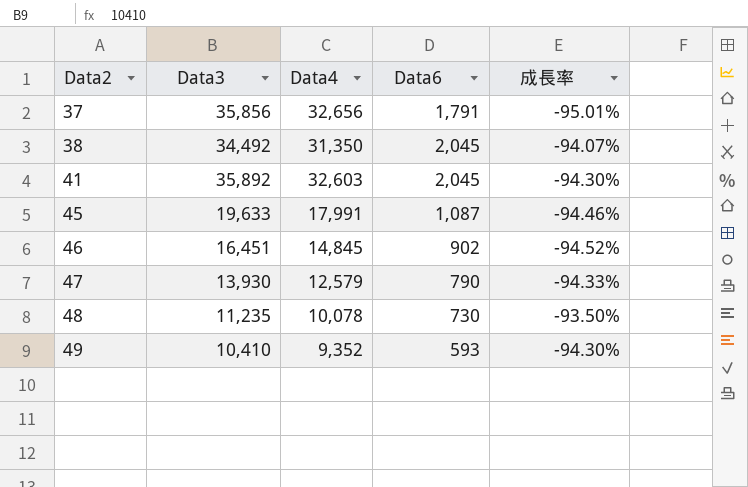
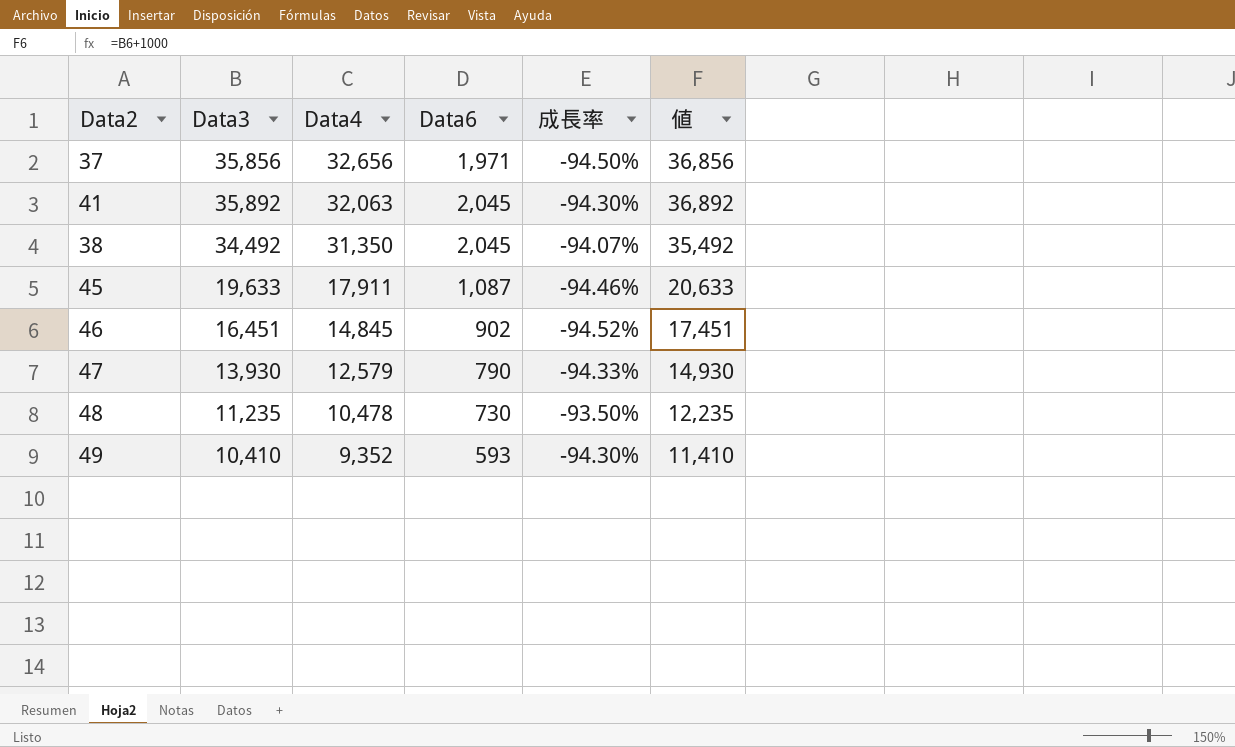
row order: Data2 ascending -> Data4 descending
column 値 | formula: none -> [Data3] + 1000
37 | Data6: 1,791 -> 1,971
37 | 成長率: -95.01% -> -94.50%
41 | Data4: 32,603 -> 32,063
45 | Data4: 17,991 -> 17,911
48 | Data4: 10,078 -> 10,478

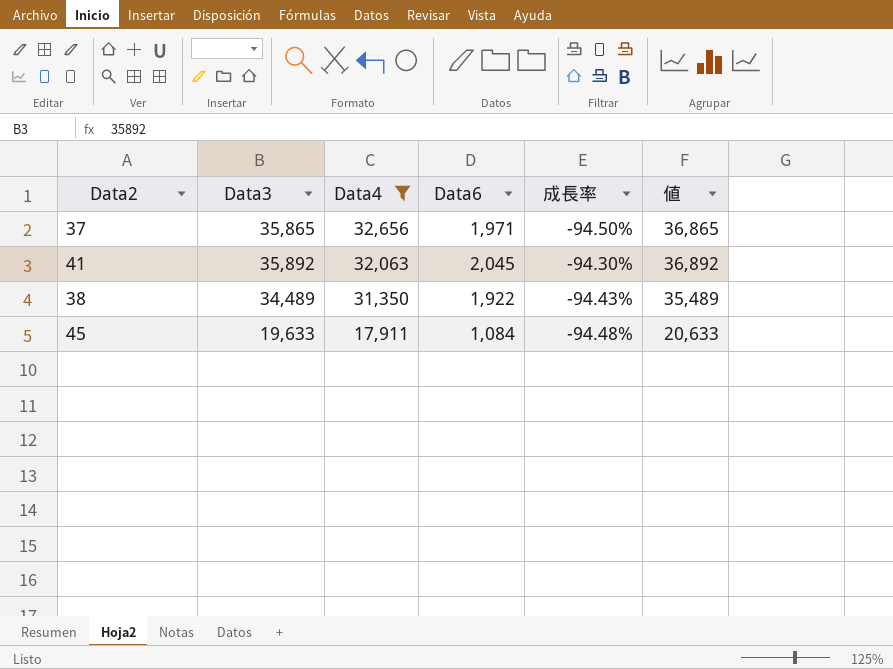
filter: none -> Data4 >= 17,911
37 | Data3: 35,856 -> 35,865
37 | 値: 36,856 -> 36,865
38 | Data3: 34,492 -> 34,489
38 | Data6: 2,045 -> 1,922
38 | 成長率: -94.07% -> -94.43%
38 | 値: 35,492 -> 35,489
45 | Data6: 1,087 -> 1,084
45 | 成長率: -94.46% -> -94.48%

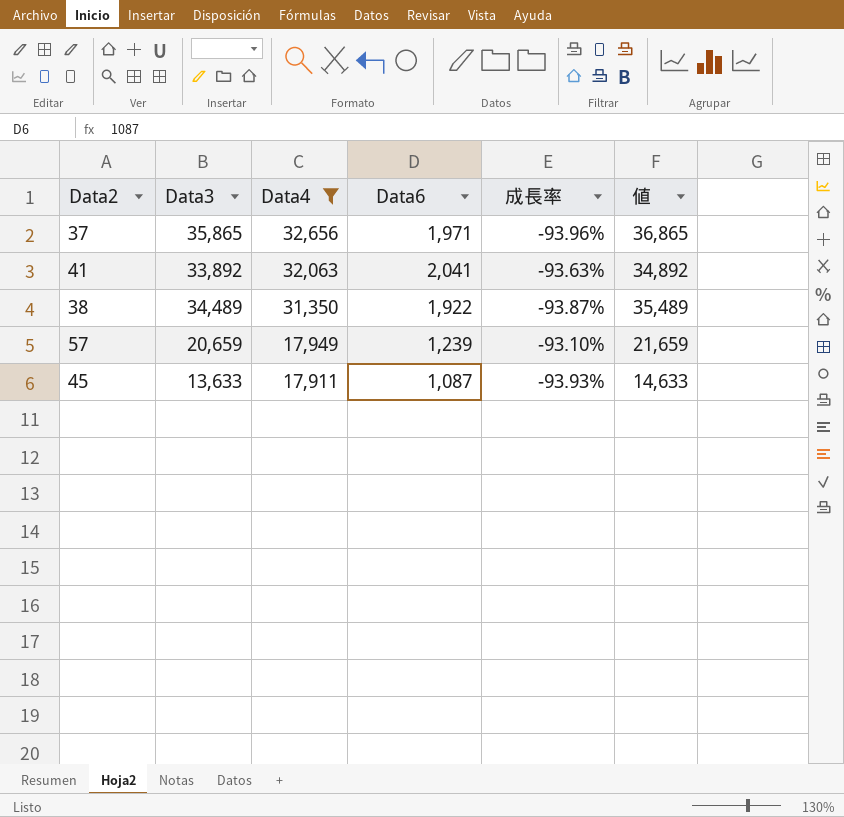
column 成長率 | formula: ([Data6] - [Data3]) / [Data3] -> ([Data6] - [Data4]) / [Data4]
41 | Data3: 35,892 -> 33,892
41 | Data6: 2,045 -> 2,041
41 | 値: 36,892 -> 34,892
row 57: none -> 20,659 | 17,949 | 1,239 | -93.10% | 21,659
45 | Data3: 19,633 -> 13,633
45 | Data6: 1,084 -> 1,087
45 | 値: 20,633 -> 14,633

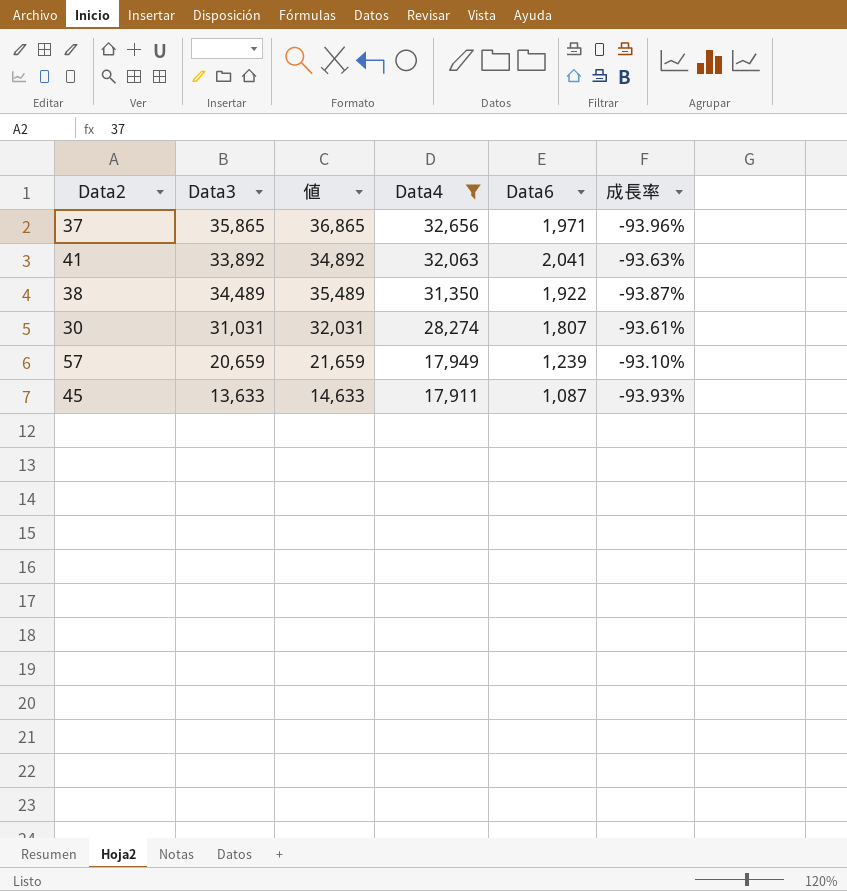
column 値 | position: 6 -> 3
row 30: none -> 31,031 | 32,031 | 28,274 | 1,807 | -93.61%

